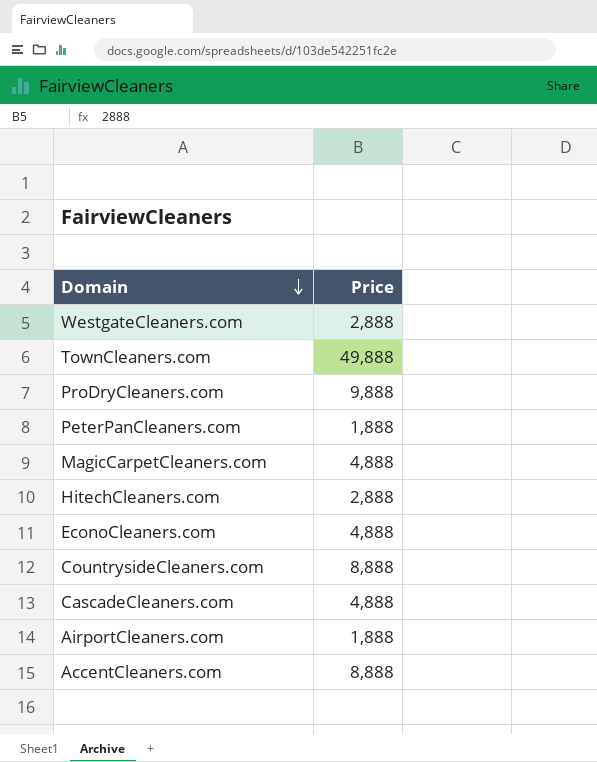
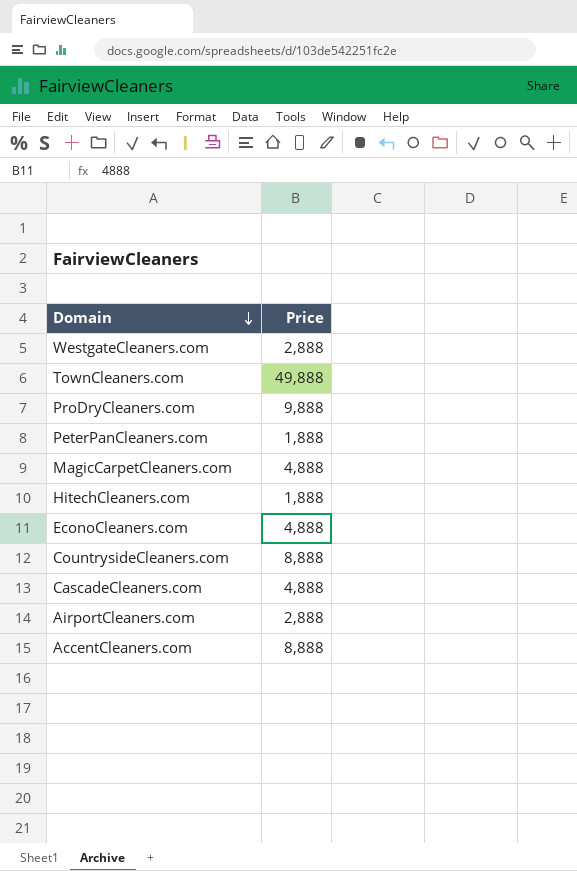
HitechCleaners.com | Price: 2,888 -> 1,888
AirportCleaners.com | Price: 1,888 -> 2,888

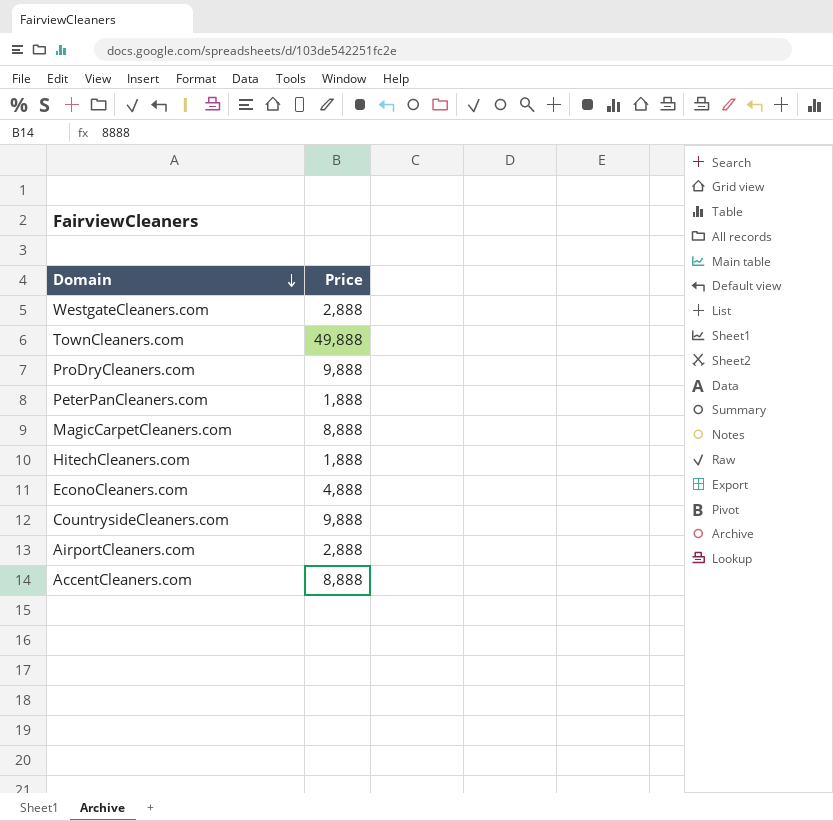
row CascadeCleaners.com: 4,888 -> none
MagicCarpetCleaners.com | Price: 4,888 -> 8,888
CountrysideCleaners.com | Price: 8,888 -> 9,888

